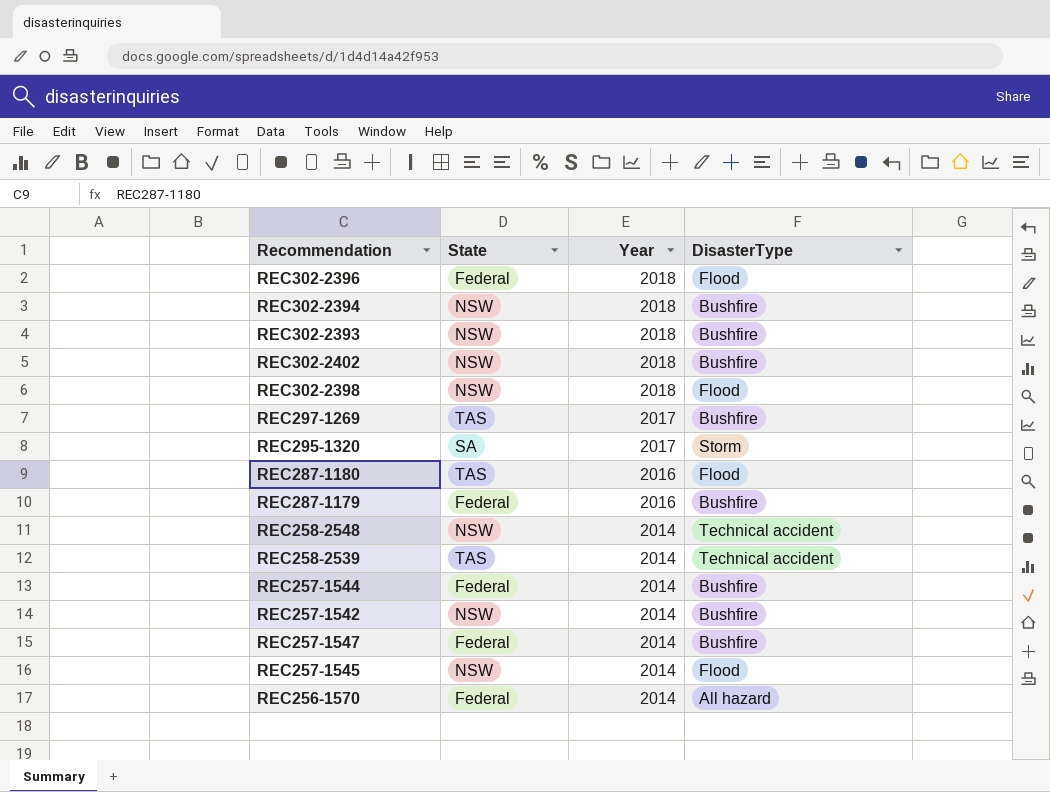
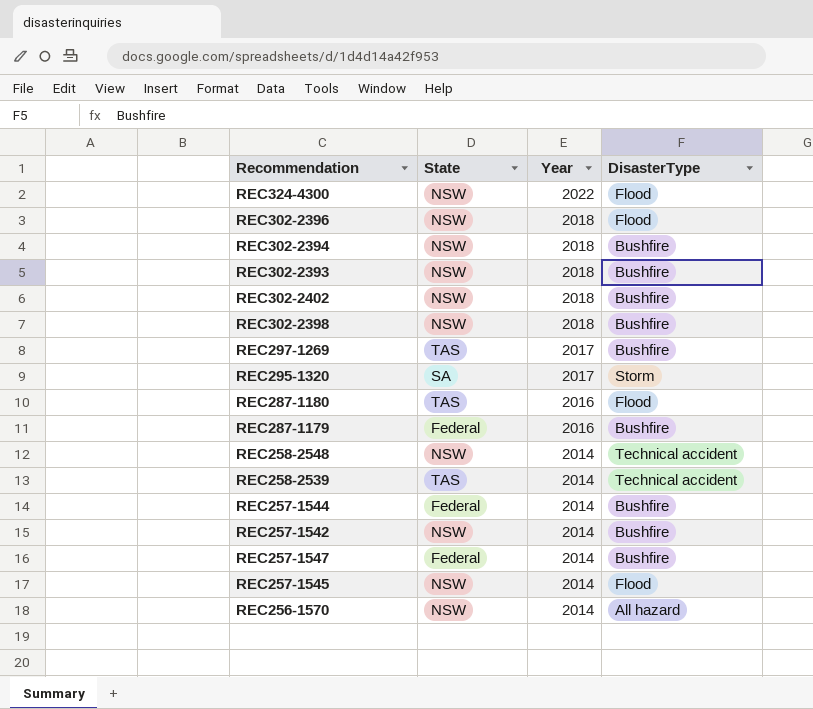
row REC324-4300: none -> NSW | 2022 | Flood
REC302-2396 | State: Federal -> NSW
REC302-2398 | DisasterType: Flood -> Bushfire
REC256-1570 | State: Federal -> NSW

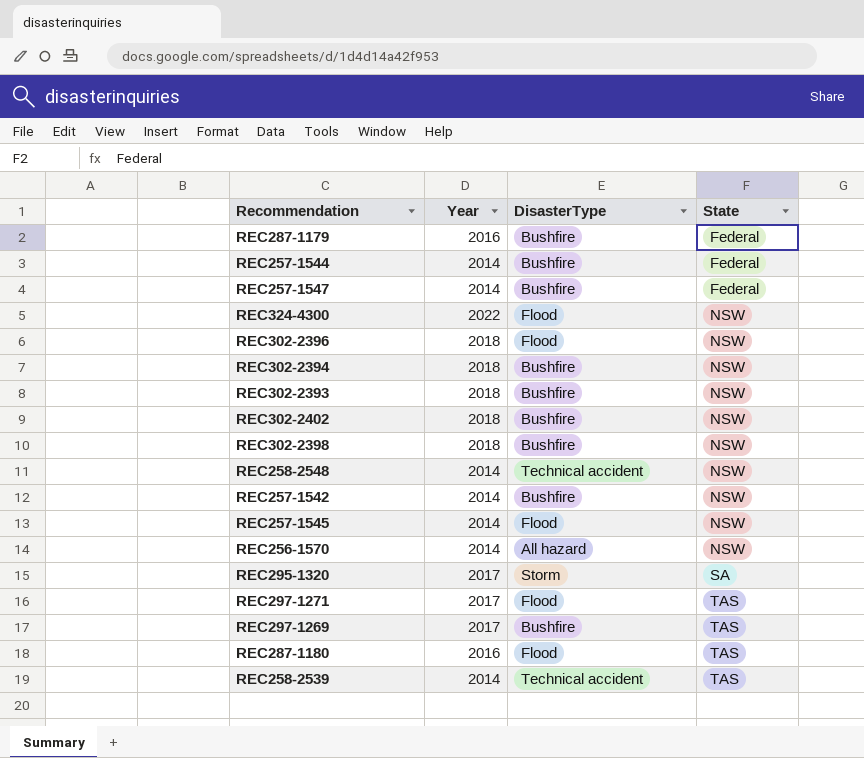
row order: Year descending -> State ascending
column State | position: 2 -> 4
row REC297-1271: none -> 2017 | Flood | TAS

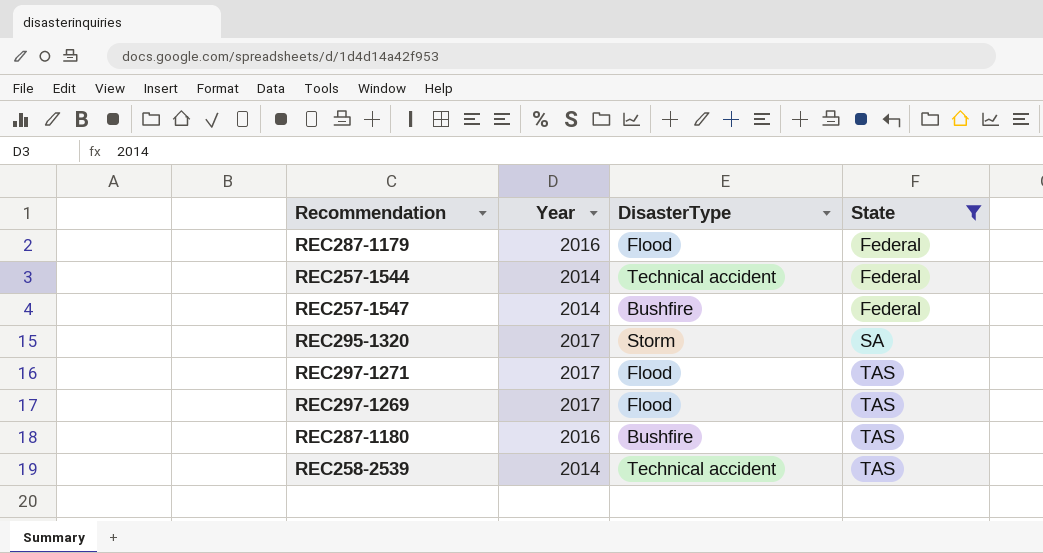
filter: none -> State != NSW
REC287-1179 | DisasterType: Bushfire -> Flood
REC257-1544 | DisasterType: Bushfire -> Technical accident
REC297-1269 | DisasterType: Bushfire -> Flood
REC287-1180 | DisasterType: Flood -> Bushfire

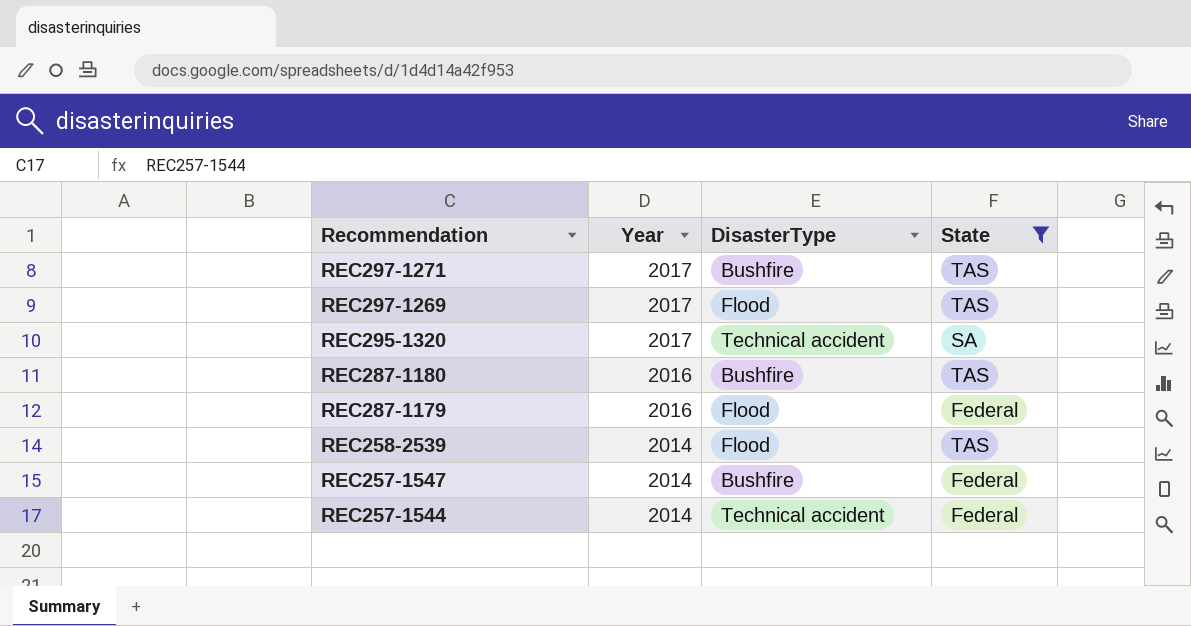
row order: State ascending -> Recommendation descending
REC297-1271 | DisasterType: Flood -> Bushfire
REC295-1320 | DisasterType: Storm -> Technical accident
REC258-2539 | DisasterType: Technical accident -> Flood

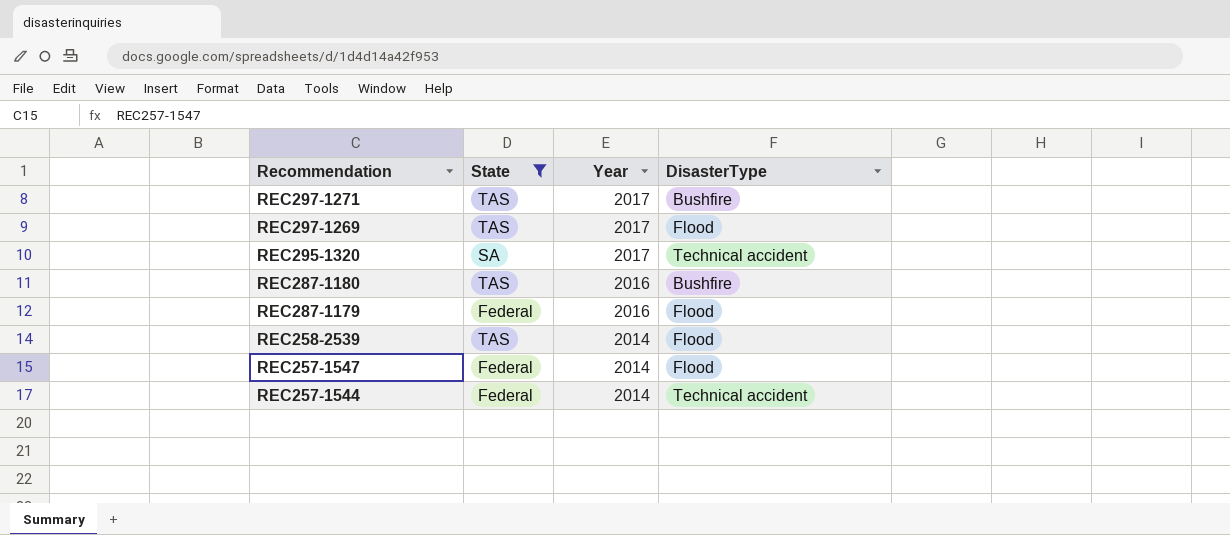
column State | position: 4 -> 2
REC257-1547 | DisasterType: Bushfire -> Flood

